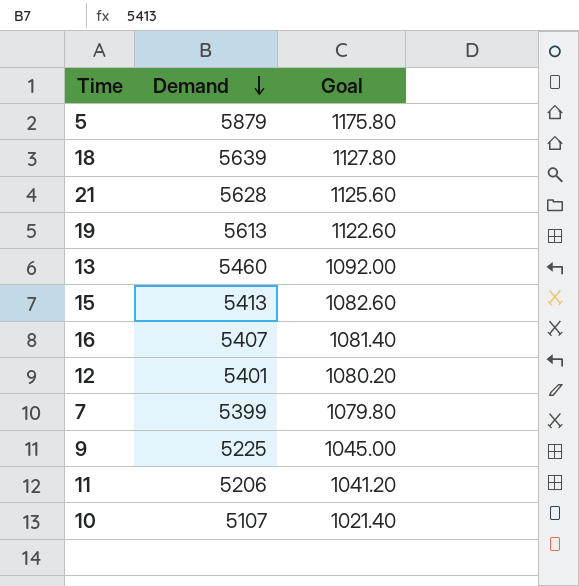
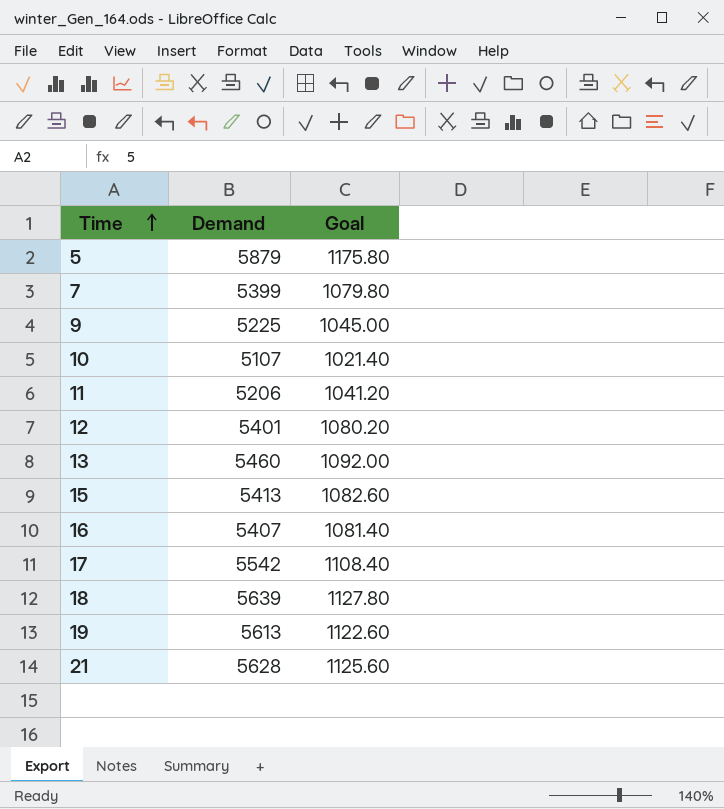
row order: Demand descending -> Time ascending
row 17: none -> 5542 | 1108.40

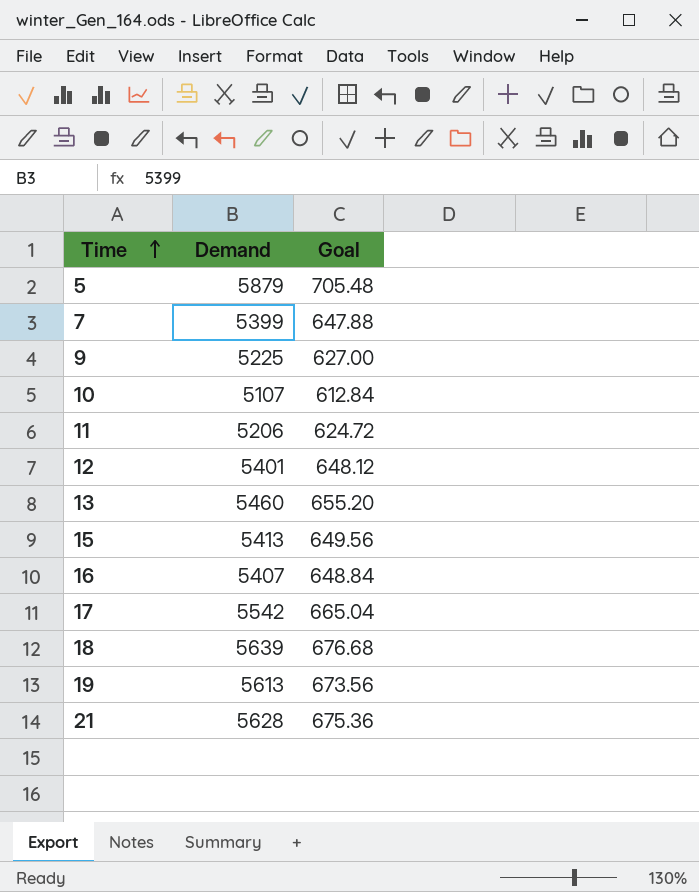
column Goal | formula: [Demand] * 0.2 -> [Demand] * 0.12

